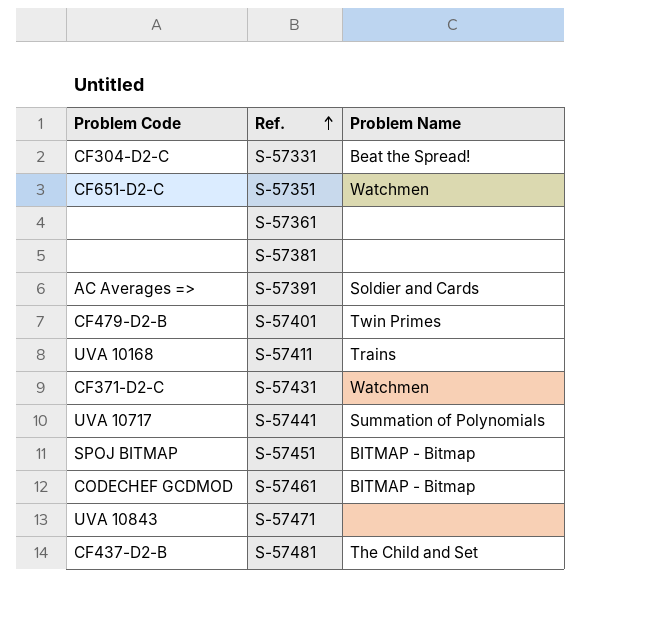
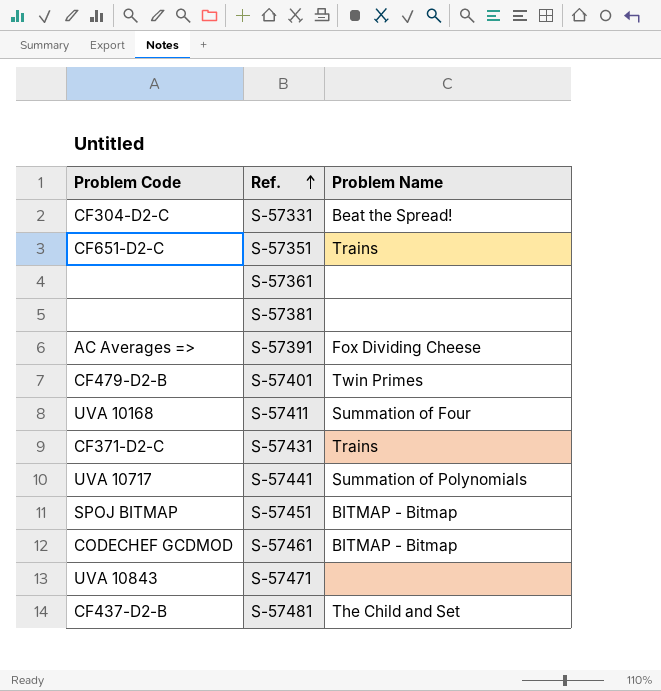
S-57351 | Problem Name: Watchmen -> Trains
S-57391 | Problem Name: Soldier and Cards -> Fox Dividing Cheese
S-57411 | Problem Name: Trains -> Summation of Four
S-57431 | Problem Name: Watchmen -> Trains

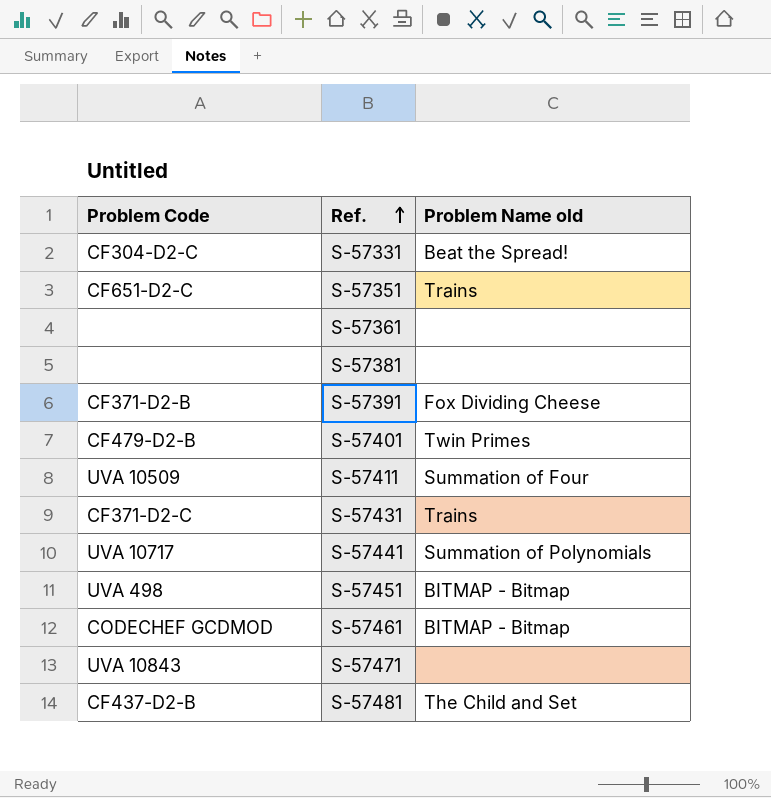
column name: Problem Name -> Problem Name old
S-57391 | Problem Code: AC Averages => -> CF371-D2-B
S-57411 | Problem Code: UVA 10168 -> UVA 10509
S-57451 | Problem Code: SPOJ BITMAP -> UVA 498

